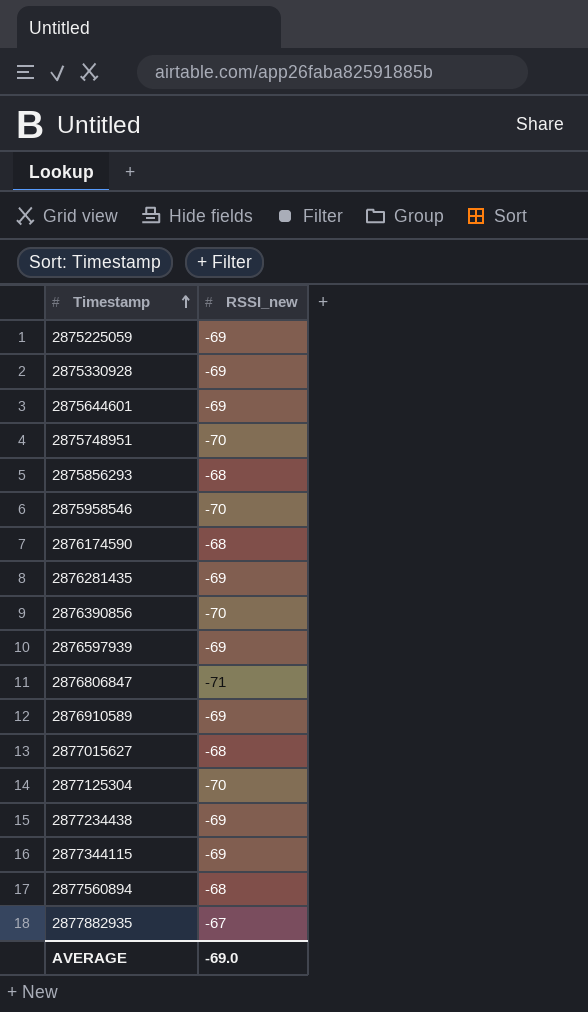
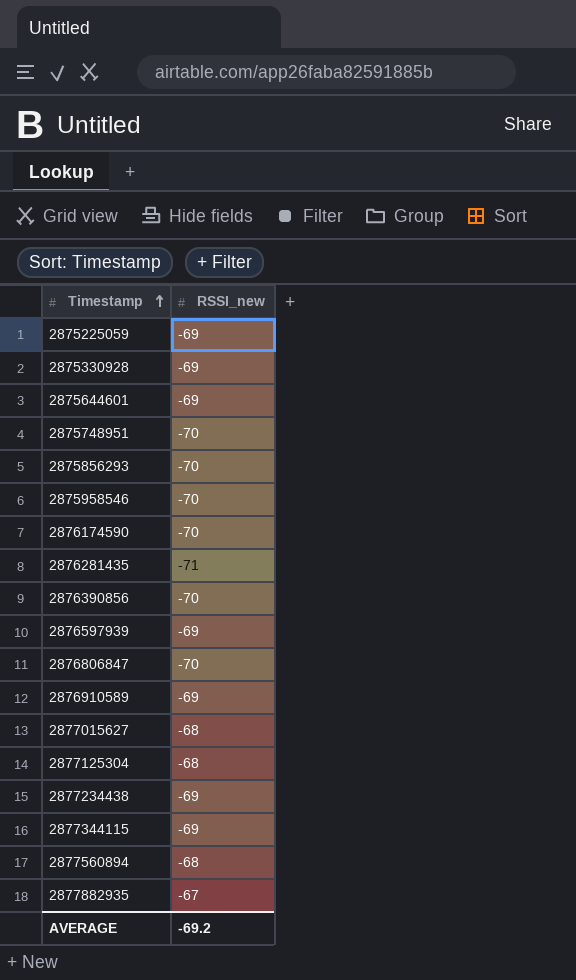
2875856293 | RSSI_new: -68 -> -70
2876174590 | RSSI_new: -68 -> -70
2876281435 | RSSI_new: -69 -> -71
2876806847 | RSSI_new: -71 -> -70
2877125304 | RSSI_new: -70 -> -68
AVERAGE | RSSI_new: -69.0 -> -69.2

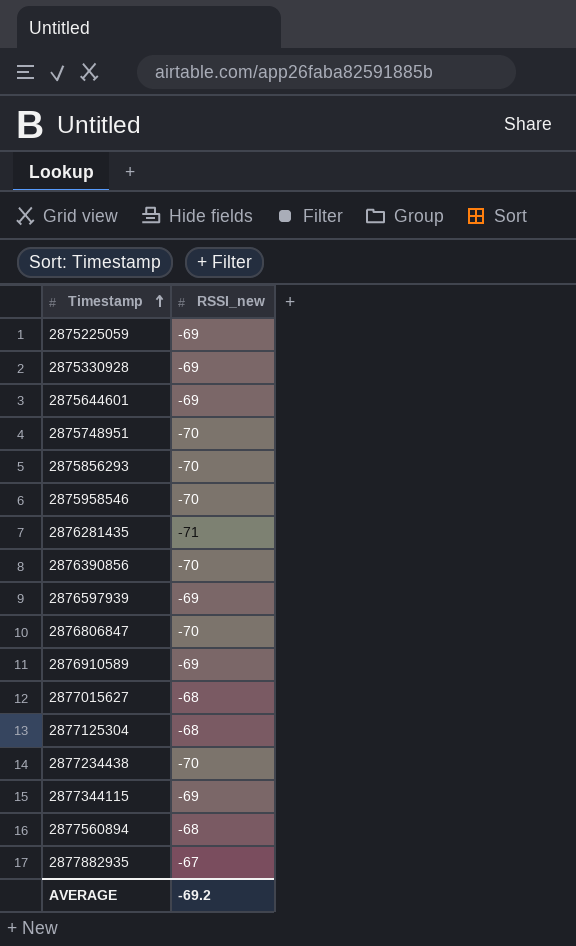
row 2876174590: -70 -> none
2877234438 | RSSI_new: -69 -> -70

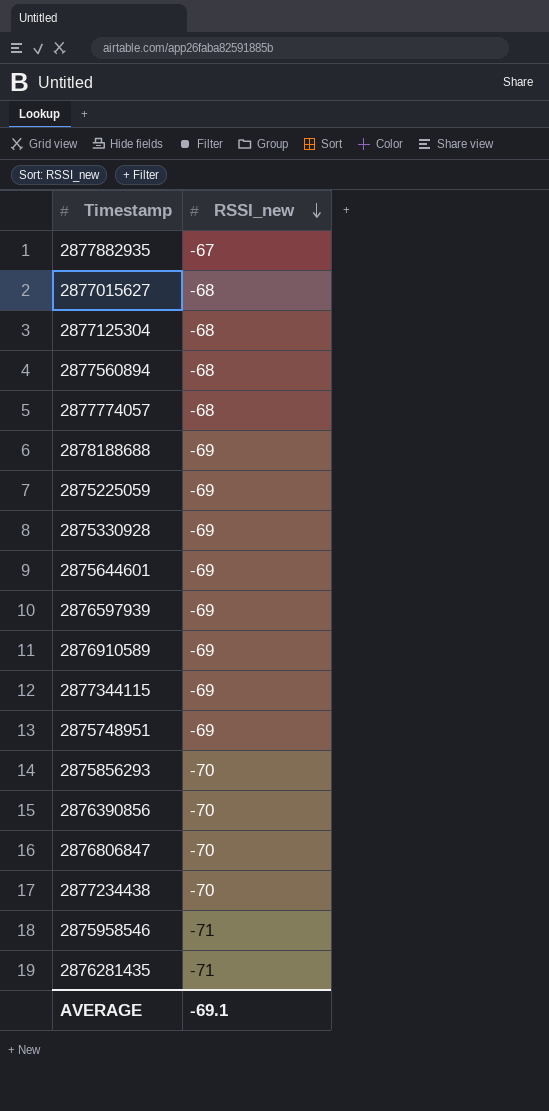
row order: Timestamp ascending -> RSSI_new descending
row 2877774057: none -> -68
row 2878188688: none -> -69
2875748951 | RSSI_new: -70 -> -69
2875958546 | RSSI_new: -70 -> -71
AVERAGE | RSSI_new: -69.2 -> -69.1

